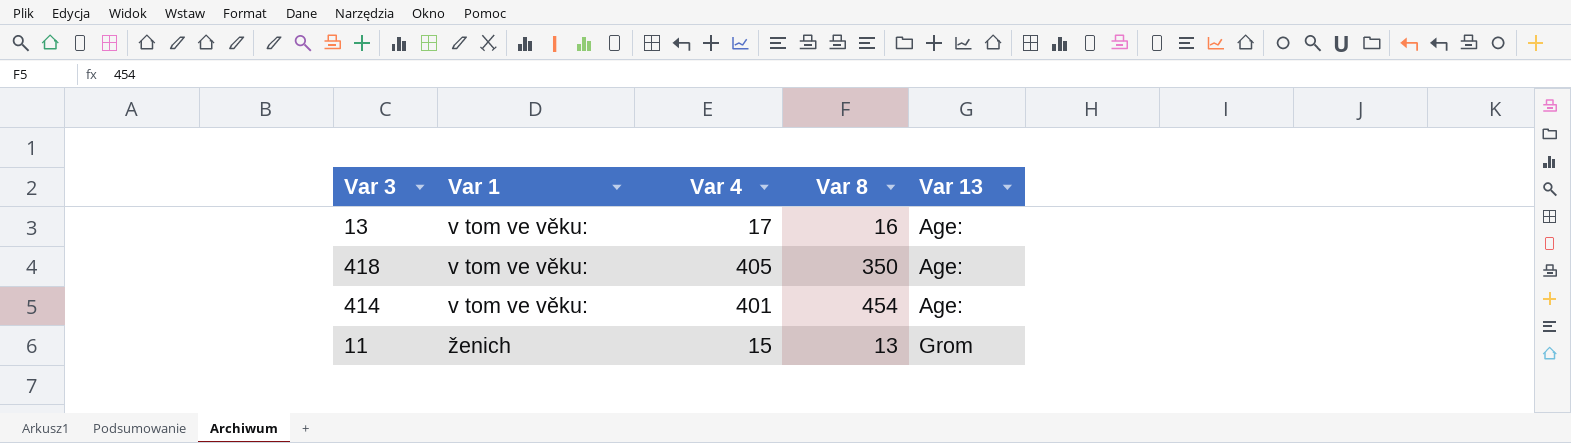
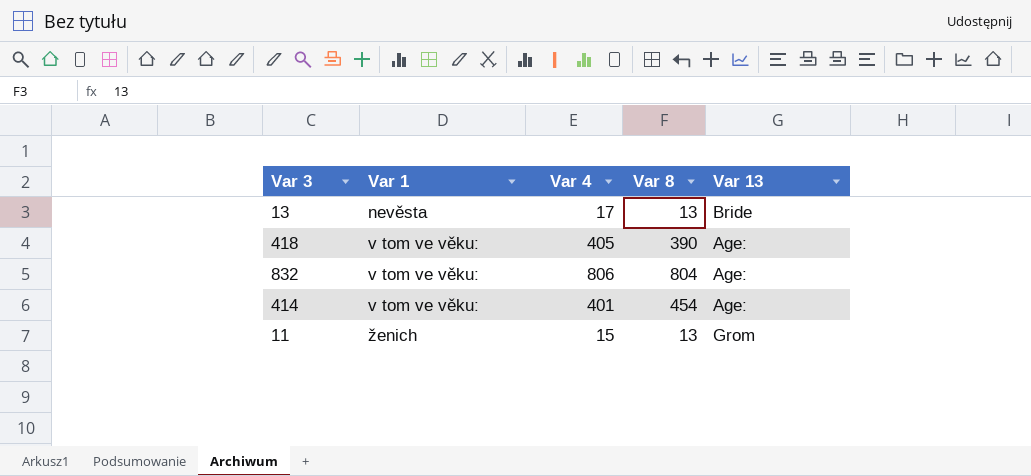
13 | Var 1: v tom ve věku: -> nevěsta
13 | Var 8: 16 -> 13
13 | Var 13: Age: -> Bride
418 | Var 8: 350 -> 390
row 832: none -> v tom ve věku: | 806 | 804 | Age:

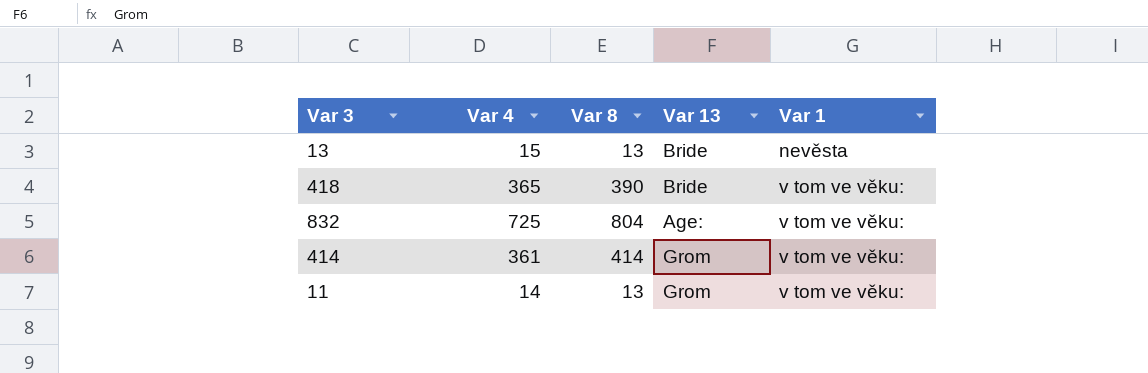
column Var 1 | position: 2 -> 5
13 | Var 4: 17 -> 15
418 | Var 4: 405 -> 365
418 | Var 13: Age: -> Bride
832 | Var 4: 806 -> 725
414 | Var 4: 401 -> 361
414 | Var 8: 454 -> 414
414 | Var 13: Age: -> Grom
11 | Var 4: 15 -> 14
11 | Var 1: ženich -> v tom ve věku:

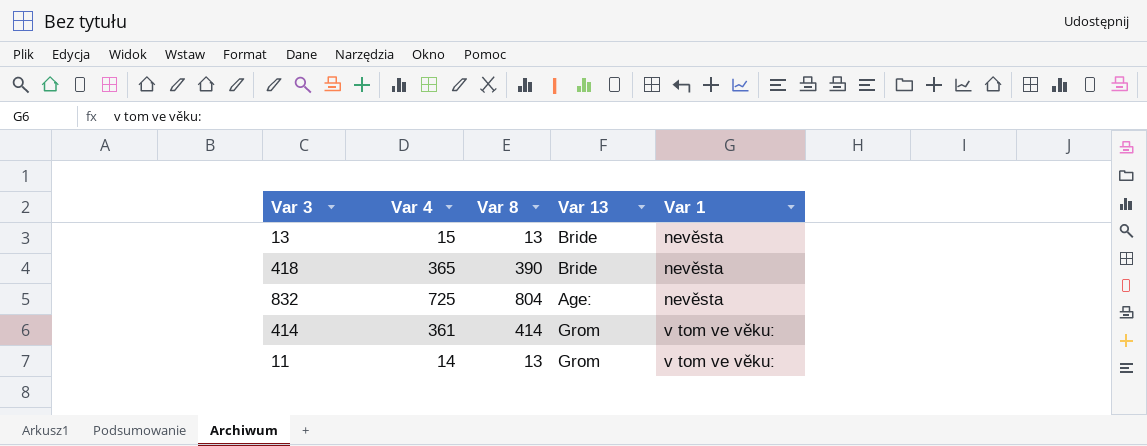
418 | Var 1: v tom ve věku: -> nevěsta
832 | Var 1: v tom ve věku: -> nevěsta

